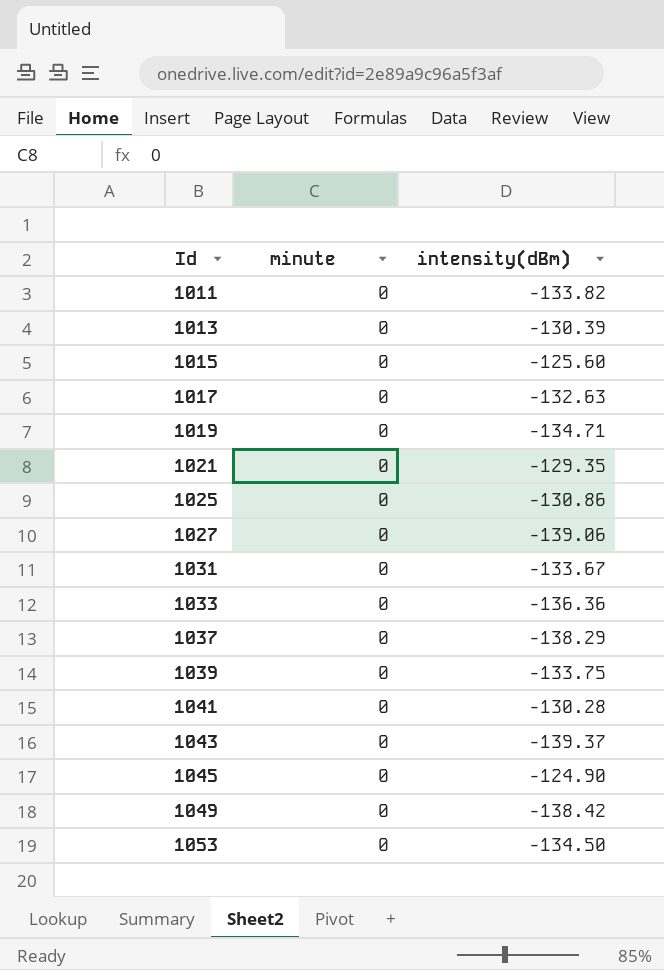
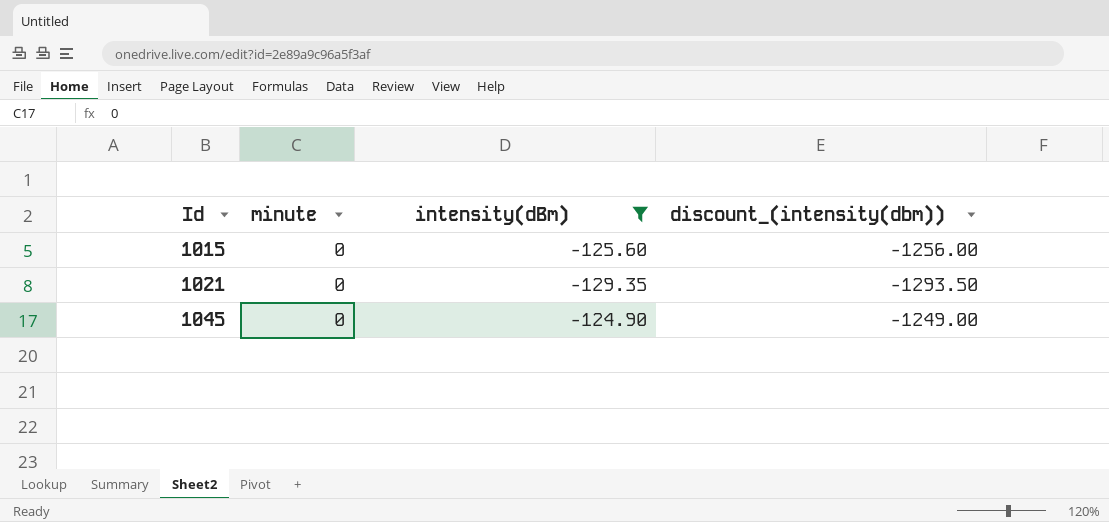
filter: none -> intensity(dBm) >= -129.35
column discount_(intensity(dbm)) | formula: none -> [intensity(dBm)] * 10

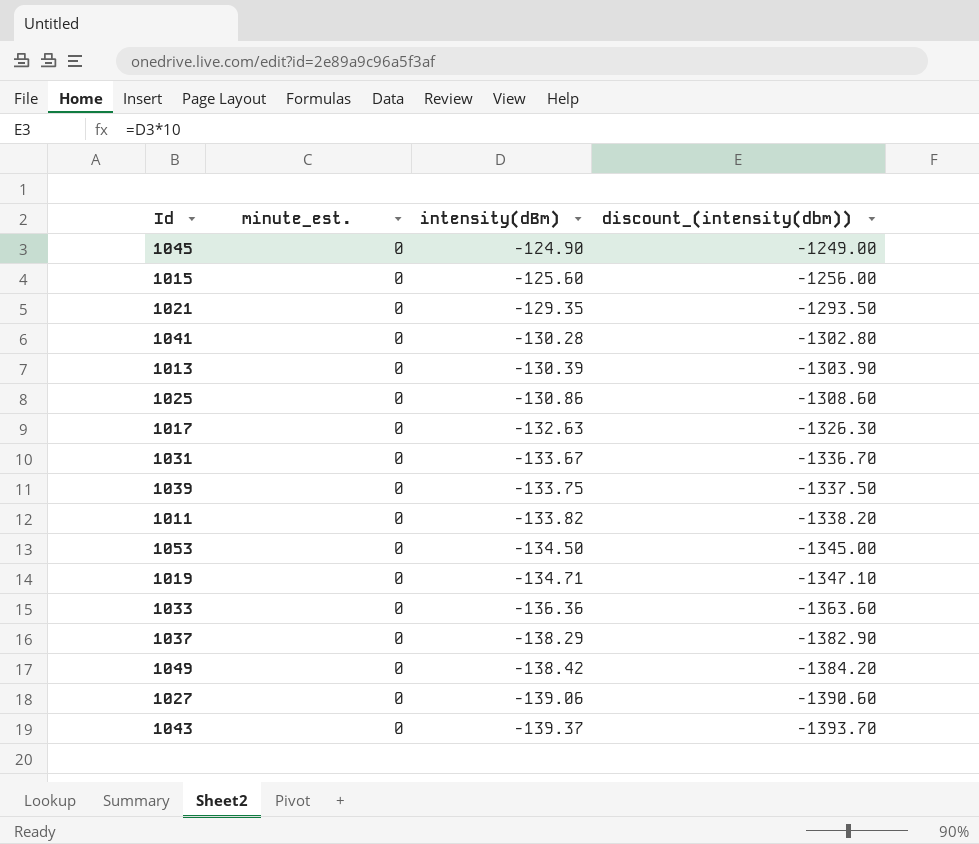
filter: intensity(dBm) >= -129.35 -> none
row order: Id ascending -> intensity(dBm) descending
column name: minute -> minute_est.

